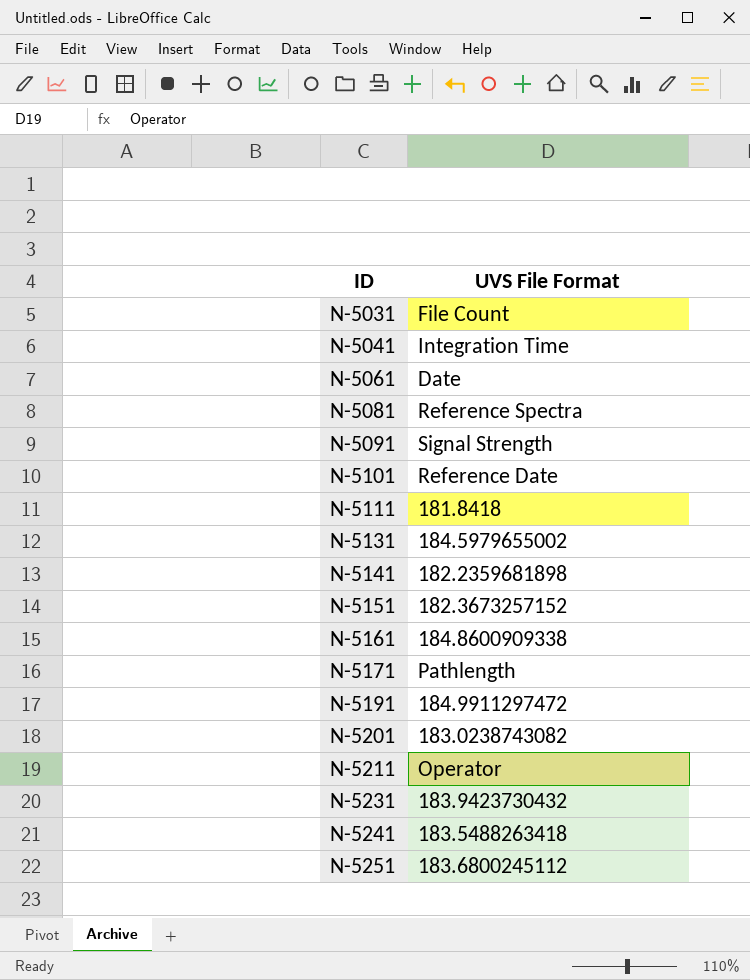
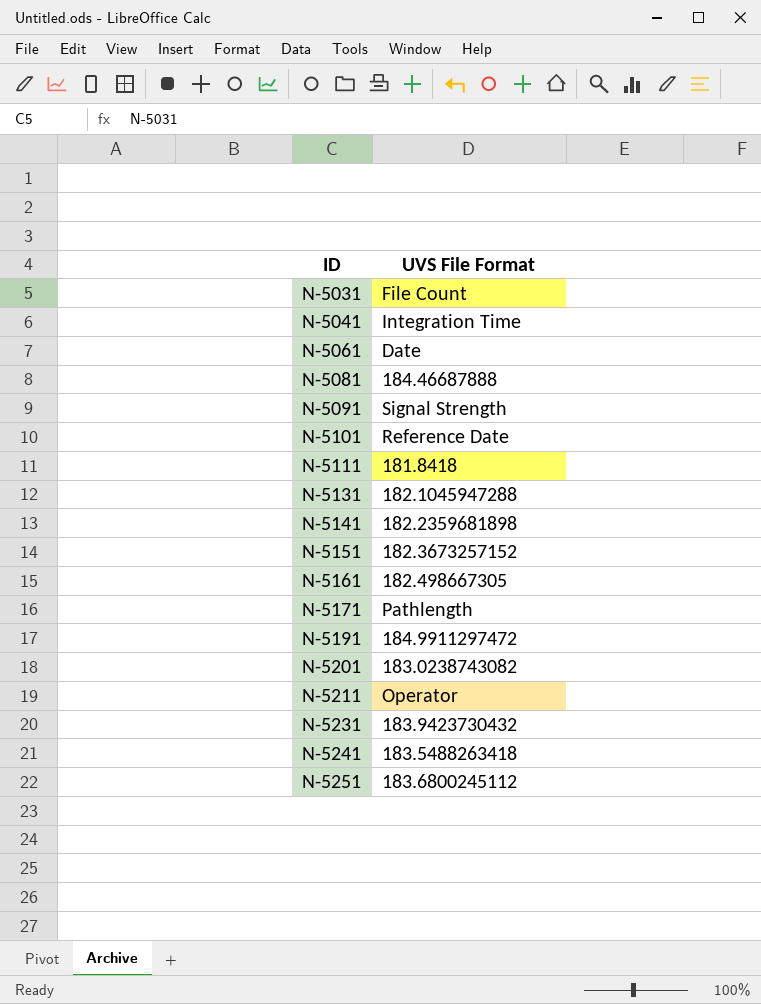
N-5081 | UVS File Format: Reference Spectra -> 184.46687888
N-5131 | UVS File Format: 184.5979655002 -> 182.1045947288
N-5161 | UVS File Format: 184.8600909338 -> 182.498667305

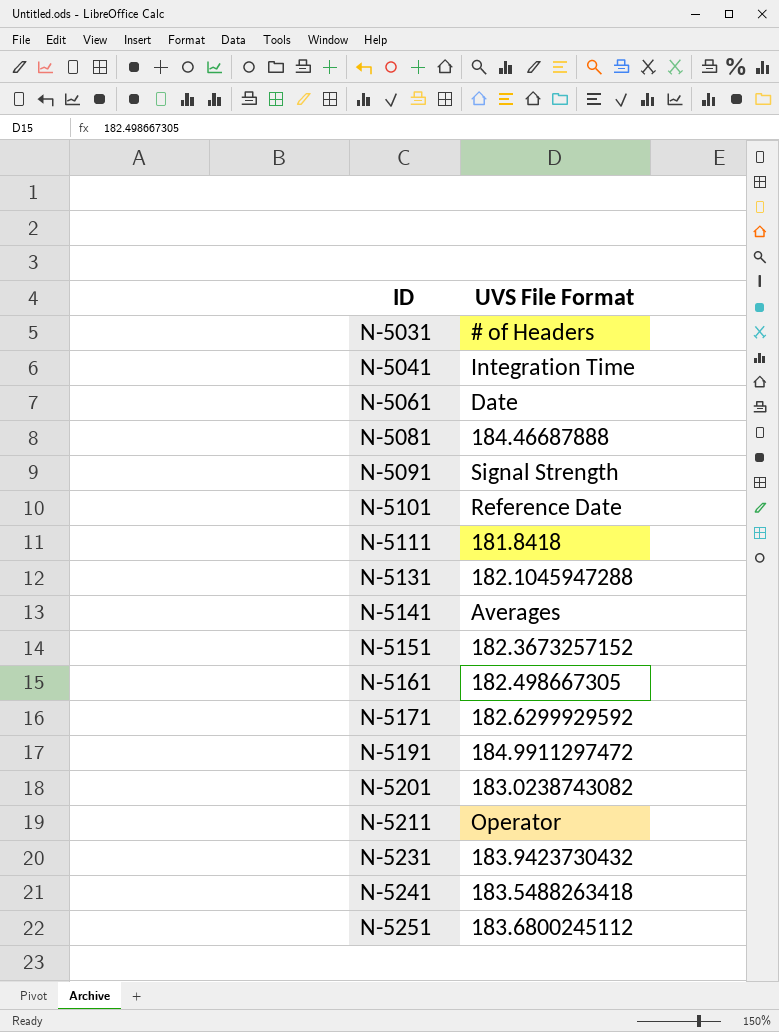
N-5031 | UVS File Format: File Count -> # of Headers
N-5141 | UVS File Format: 182.2359681898 -> Averages
N-5171 | UVS File Format: Pathlength -> 182.6299929592

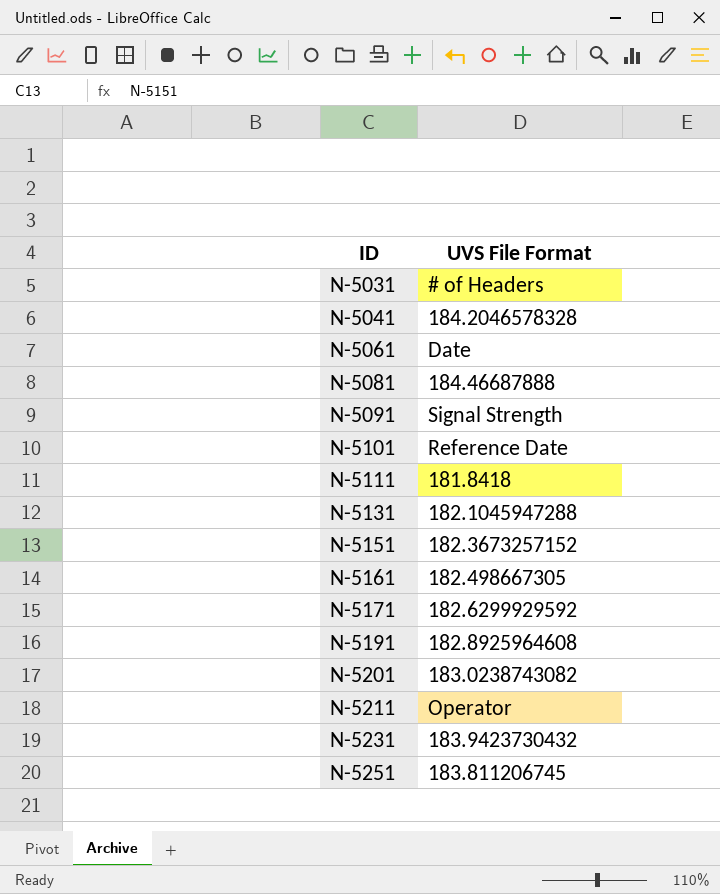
row N-5141: Averages -> none
row N-5241: 183.5488263418 -> none
N-5041 | UVS File Format: Integration Time -> 184.2046578328
N-5191 | UVS File Format: 184.9911297472 -> 182.8925964608
N-5251 | UVS File Format: 183.6800245112 -> 183.811206745

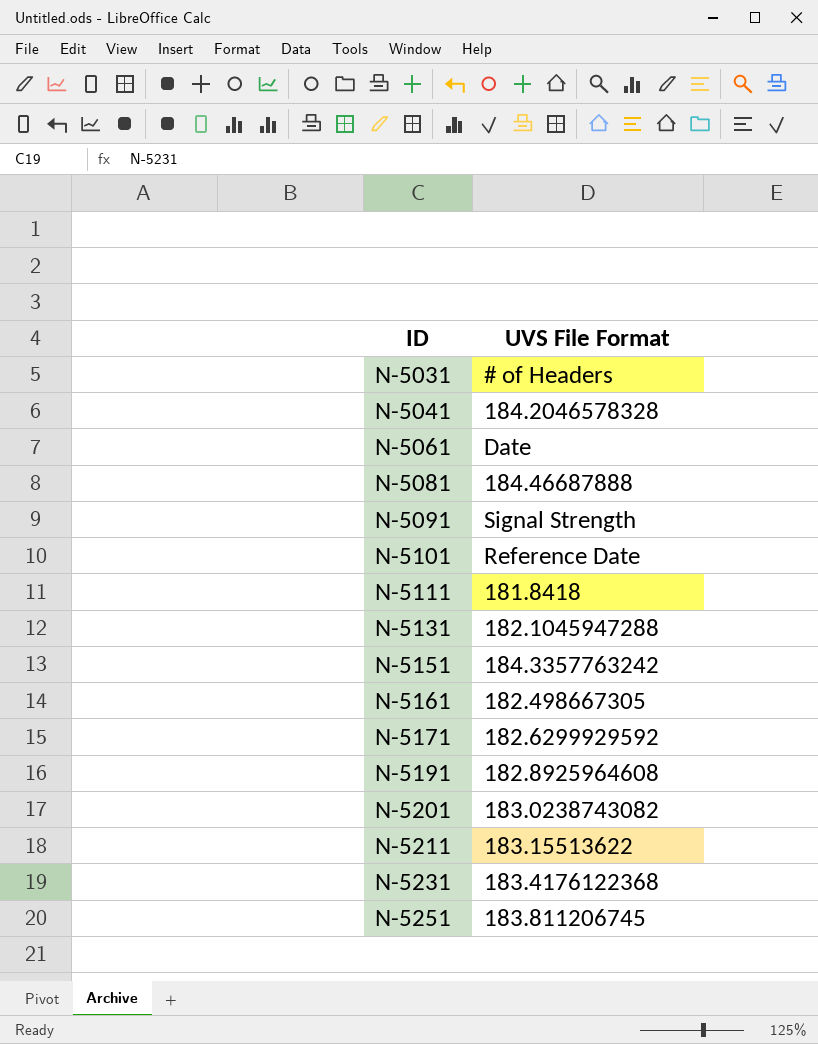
N-5151 | UVS File Format: 182.3673257152 -> 184.3357763242
N-5211 | UVS File Format: Operator -> 183.15513622
N-5231 | UVS File Format: 183.9423730432 -> 183.4176122368

